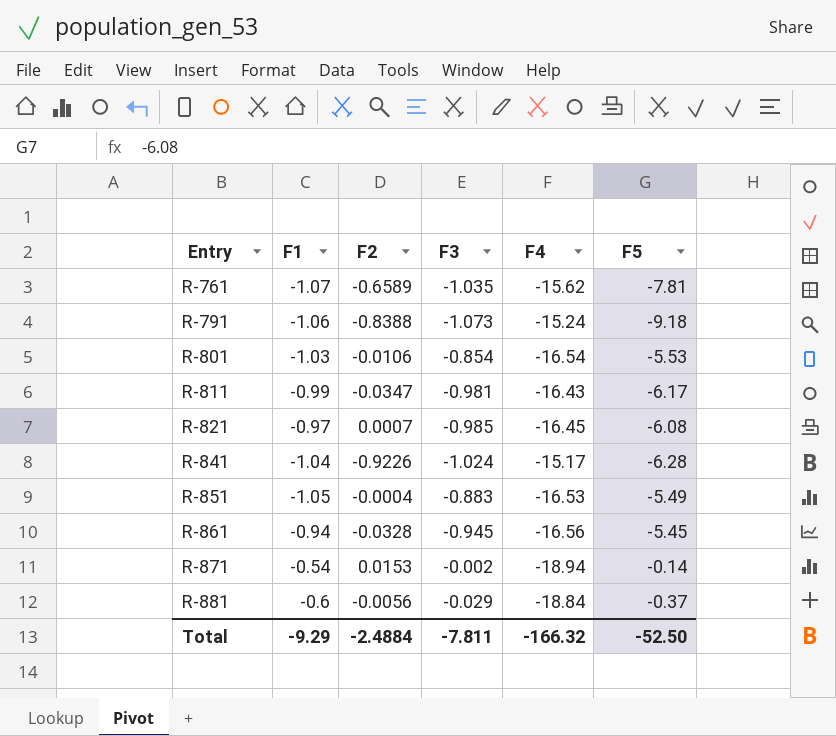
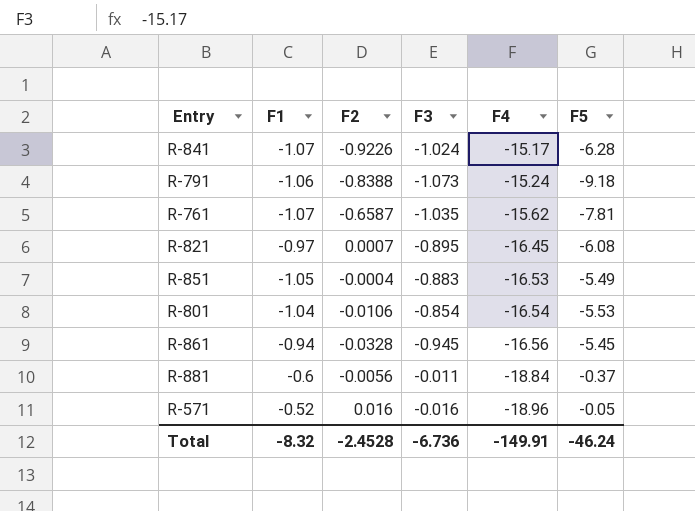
row order: Entry ascending -> F4 descending
row R-811: -0.99 | -0.0347 | -0.981 | -16.43 | -6.17 -> none
row R-871: -0.54 | 0.0153 | -0.002 | -18.94 | -0.14 -> none
R-841 | F1: -1.04 -> -1.07
R-761 | F2: -0.6589 -> -0.6587
R-821 | F3: -0.985 -> -0.895
R-801 | F1: -1.03 -> -1.04
R-881 | F3: -0.029 -> -0.011
row R-571: none -> -0.52 | 0.016 | -0.016 | -18.96 | -0.05
Total | F1: -9.29 -> -8.32
Total | F2: -2.4884 -> -2.4528
Total | F3: -7.811 -> -6.736
Total | F4: -166.32 -> -149.91
Total | F5: -52.50 -> -46.24

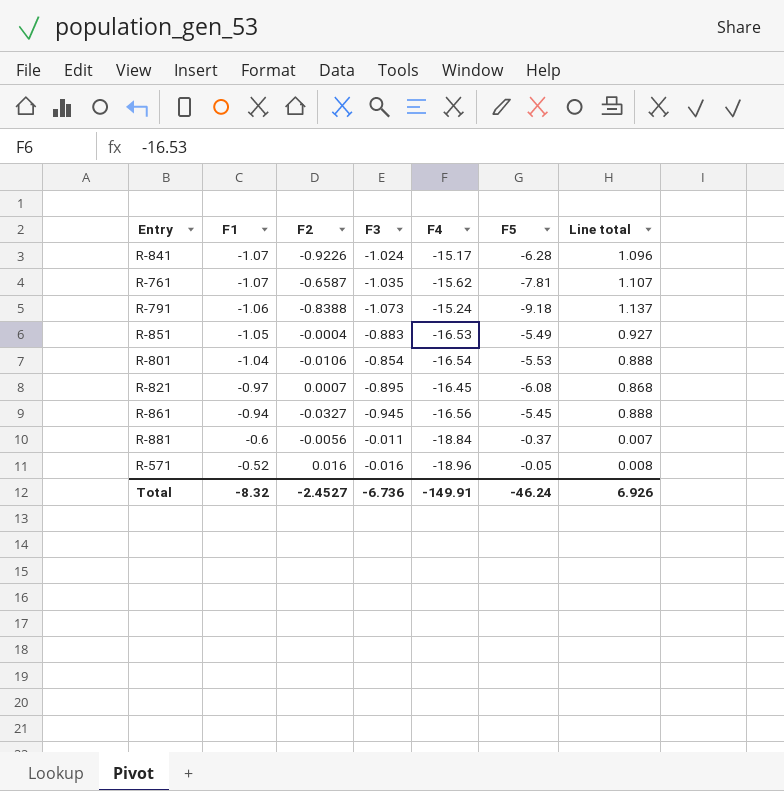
row order: F4 descending -> F1 ascending
column Line total | formula: none -> [F1] * [F3]
R-861 | F2: -0.0328 -> -0.0327
Total | F2: -2.4528 -> -2.4527

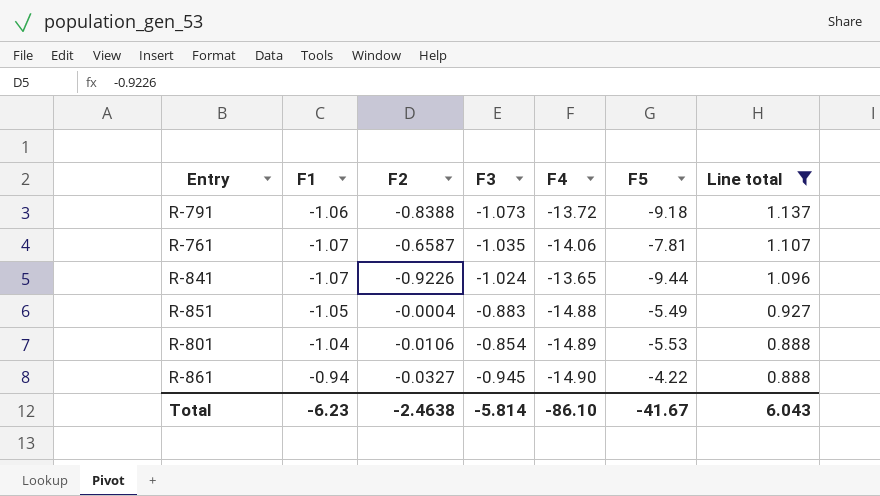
filter: none -> Line total >= 0.888
row order: F1 ascending -> Line total descending
R-791 | F4: -15.24 -> -13.72
R-761 | F4: -15.62 -> -14.06
R-841 | F4: -15.17 -> -13.65
R-841 | F5: -6.28 -> -9.44
R-851 | F4: -16.53 -> -14.88
R-801 | F4: -16.54 -> -14.89
R-861 | F4: -16.56 -> -14.90
R-861 | F5: -5.45 -> -4.22
Total | F1: -8.32 -> -6.23
Total | F2: -2.4527 -> -2.4638
Total | F3: -6.736 -> -5.814
Total | F4: -149.91 -> -86.10
Total | F5: -46.24 -> -41.67
Total | Line total: 6.926 -> 6.043

